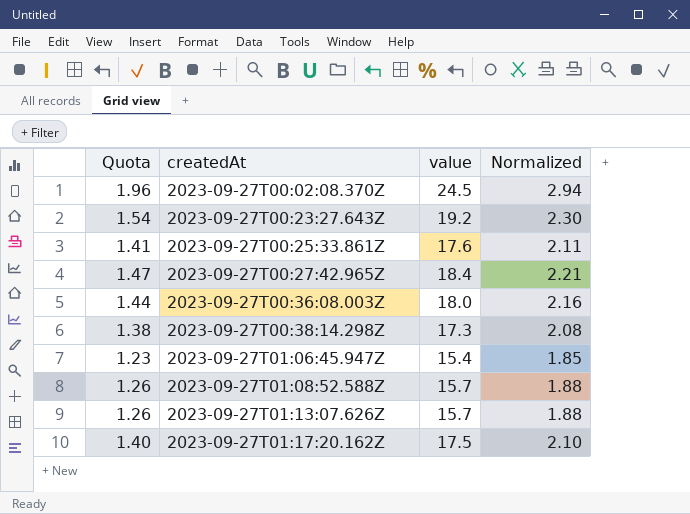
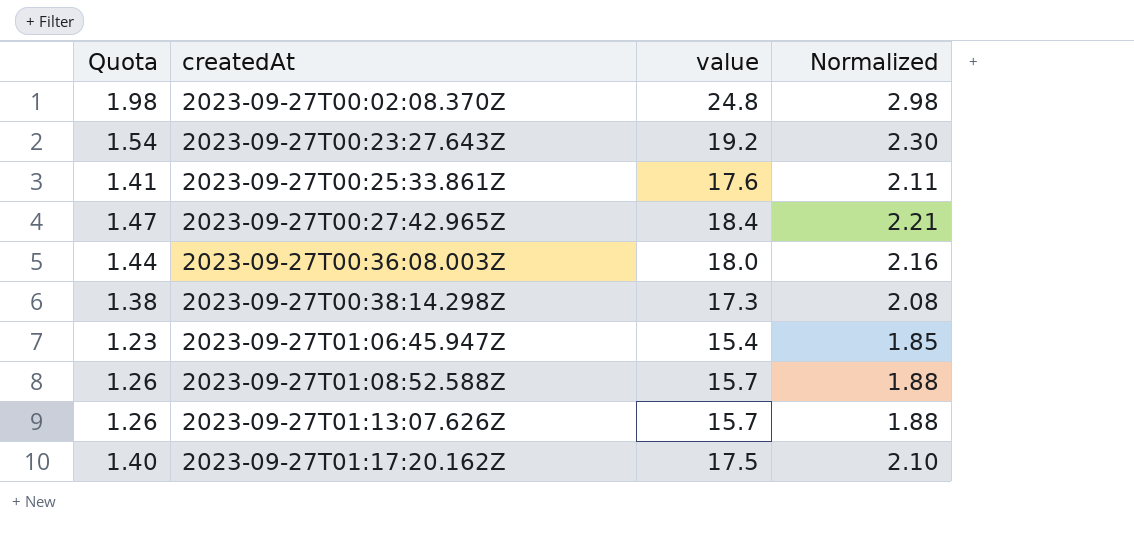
2023-09-27T00:02:08.370Z | Quota: 1.96 -> 1.98
2023-09-27T00:02:08.370Z | value: 24.5 -> 24.8
2023-09-27T00:02:08.370Z | Normalized: 2.94 -> 2.98

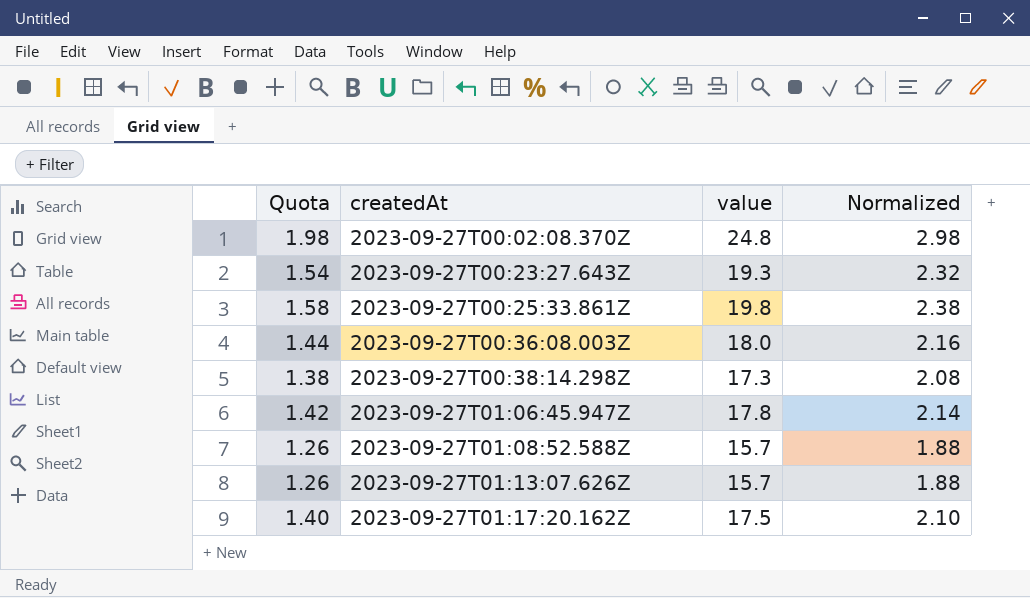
row 2023-09-27T00:27:42.965Z: 1.47 | 18.4 | 2.21 -> none
2023-09-27T00:23:27.643Z | value: 19.2 -> 19.3
2023-09-27T00:23:27.643Z | Normalized: 2.30 -> 2.32
2023-09-27T00:25:33.861Z | Quota: 1.41 -> 1.58
2023-09-27T00:25:33.861Z | value: 17.6 -> 19.8
2023-09-27T00:25:33.861Z | Normalized: 2.11 -> 2.38
2023-09-27T01:06:45.947Z | Quota: 1.23 -> 1.42
2023-09-27T01:06:45.947Z | value: 15.4 -> 17.8
2023-09-27T01:06:45.947Z | Normalized: 1.85 -> 2.14

